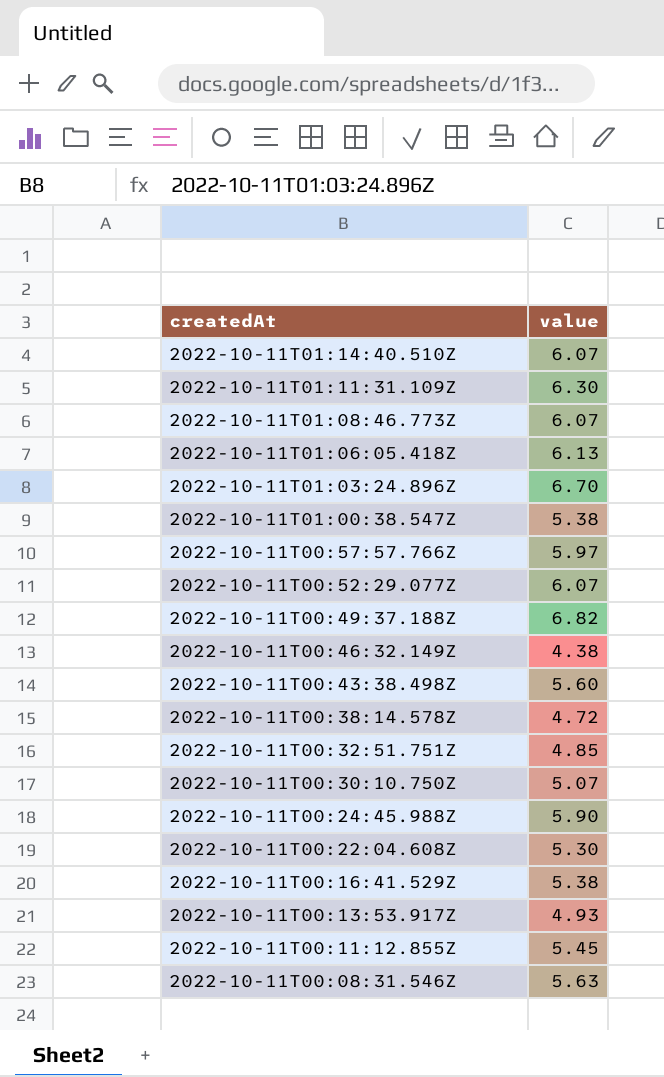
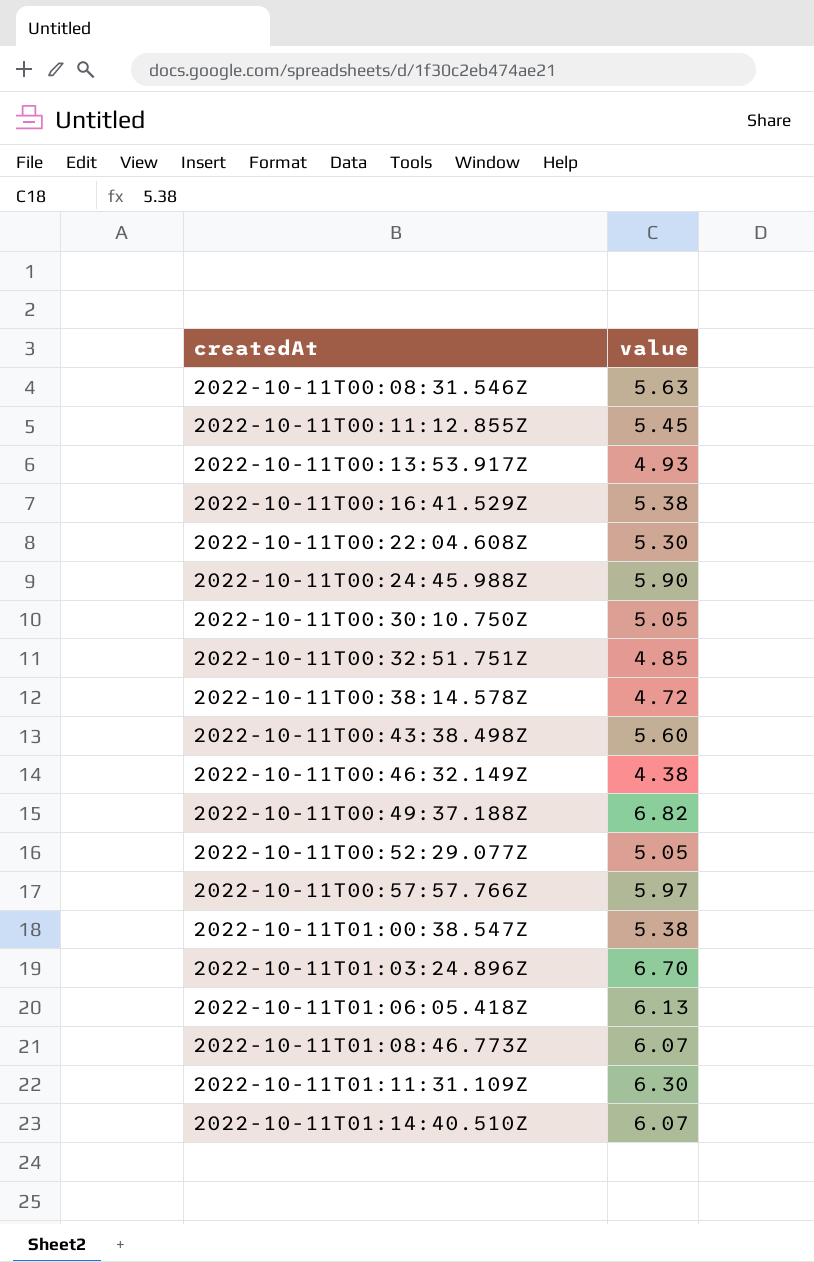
row order: createdAt descending -> createdAt ascending
2022-10-11T00:30:10.750Z | value: 5.07 -> 5.05
2022-10-11T00:52:29.077Z | value: 6.07 -> 5.05

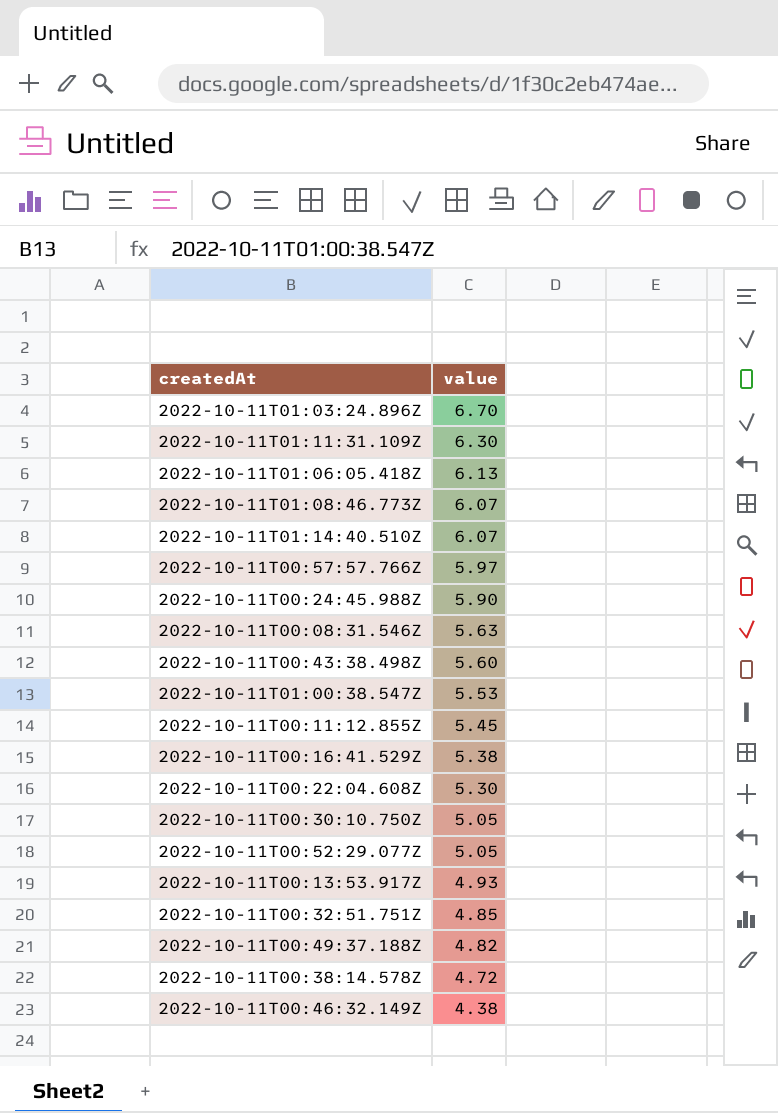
row order: createdAt ascending -> value descending
2022-10-11T01:00:38.547Z | value: 5.38 -> 5.53
2022-10-11T00:49:37.188Z | value: 6.82 -> 4.82

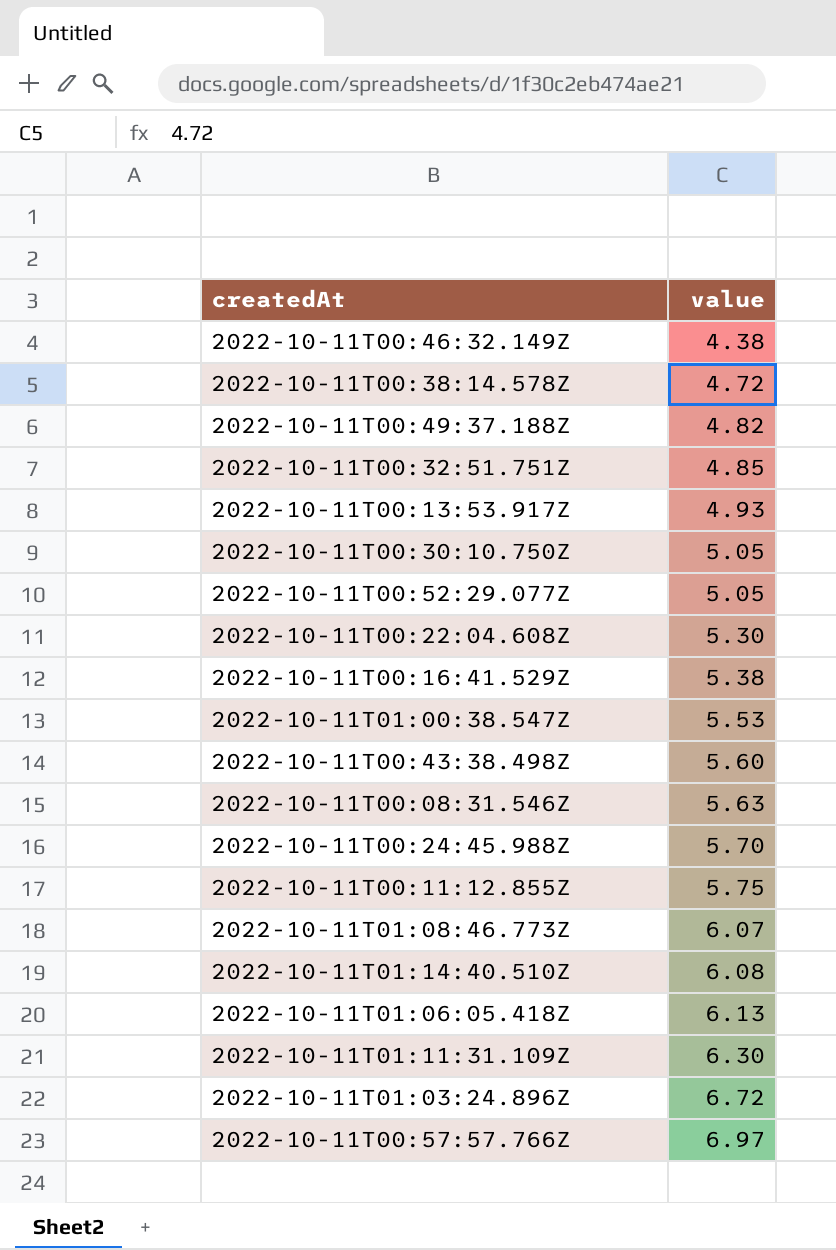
row order: value descending -> value ascending
2022-10-11T00:24:45.988Z | value: 5.90 -> 5.70
2022-10-11T00:11:12.855Z | value: 5.45 -> 5.75
2022-10-11T01:14:40.510Z | value: 6.07 -> 6.08
2022-10-11T01:03:24.896Z | value: 6.70 -> 6.72
2022-10-11T00:57:57.766Z | value: 5.97 -> 6.97

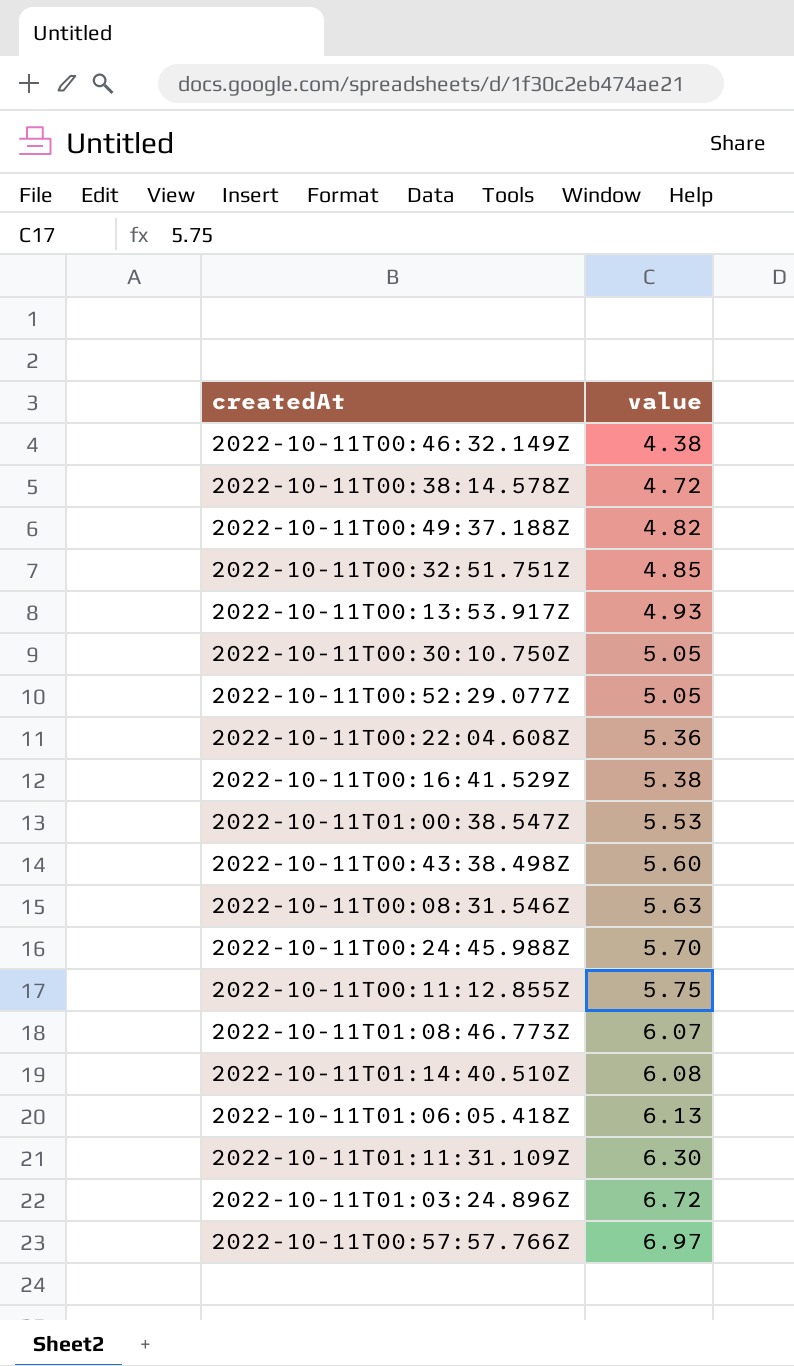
2022-10-11T00:22:04.608Z | value: 5.30 -> 5.36

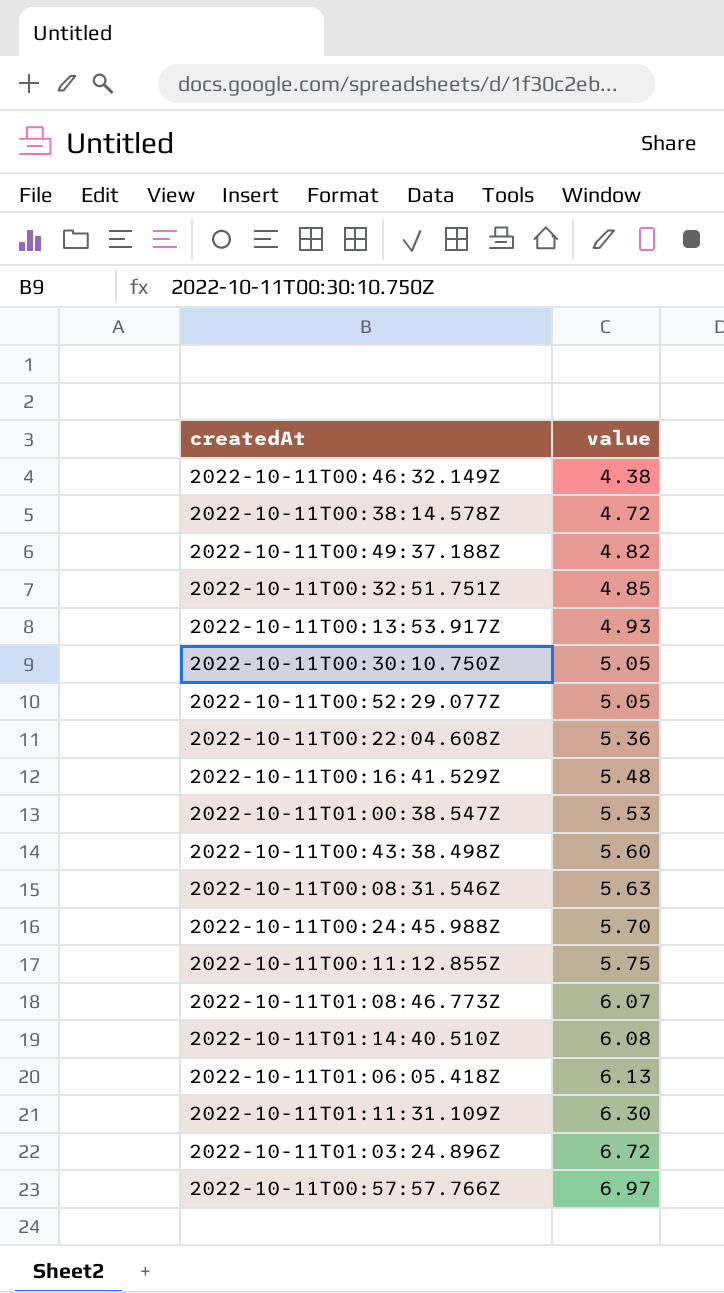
2022-10-11T00:16:41.529Z | value: 5.38 -> 5.48

